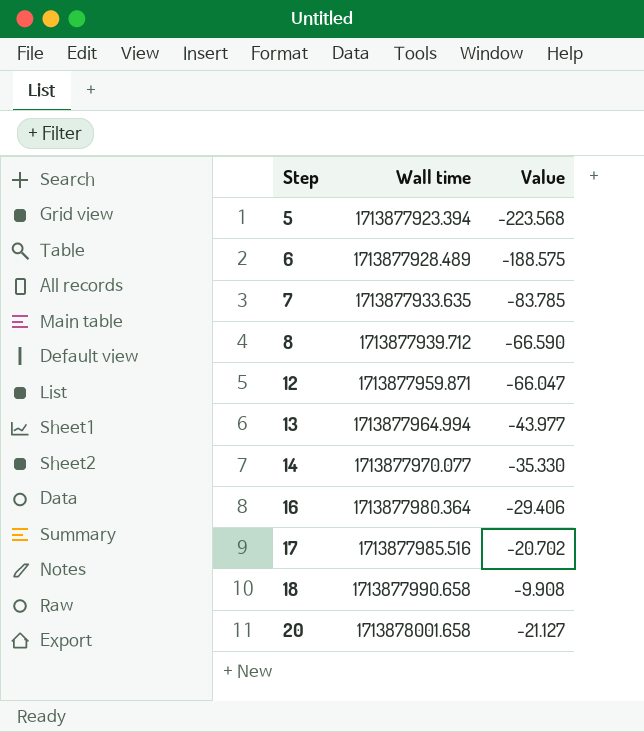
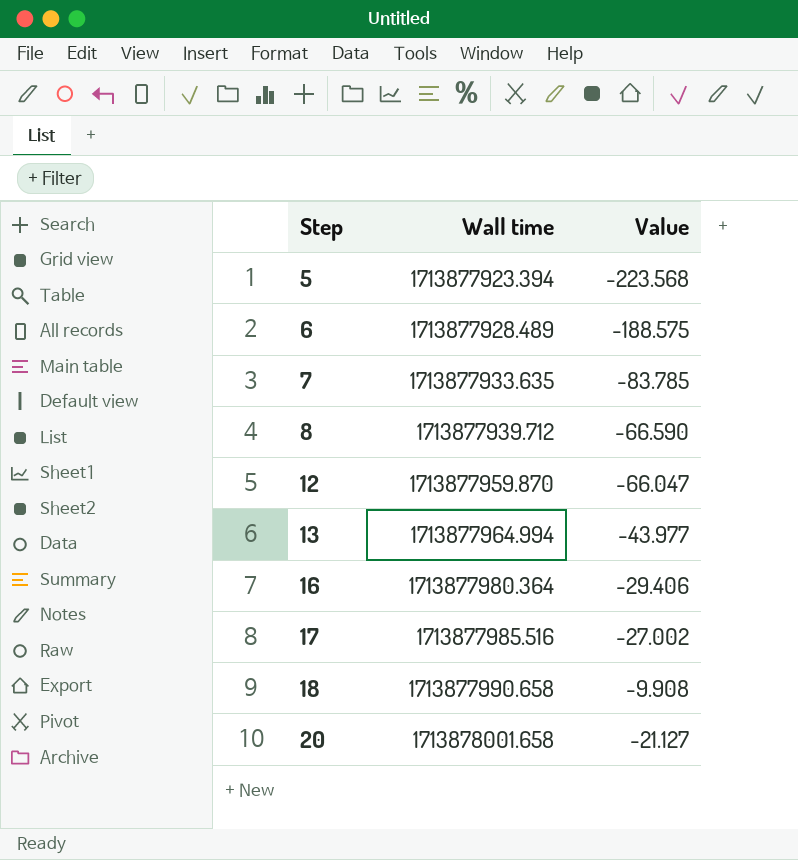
row 14: 1713877970.077 | -35.330 -> none
12 | Wall time: 1713877959.871 -> 1713877959.870
17 | Value: -20.702 -> -27.002

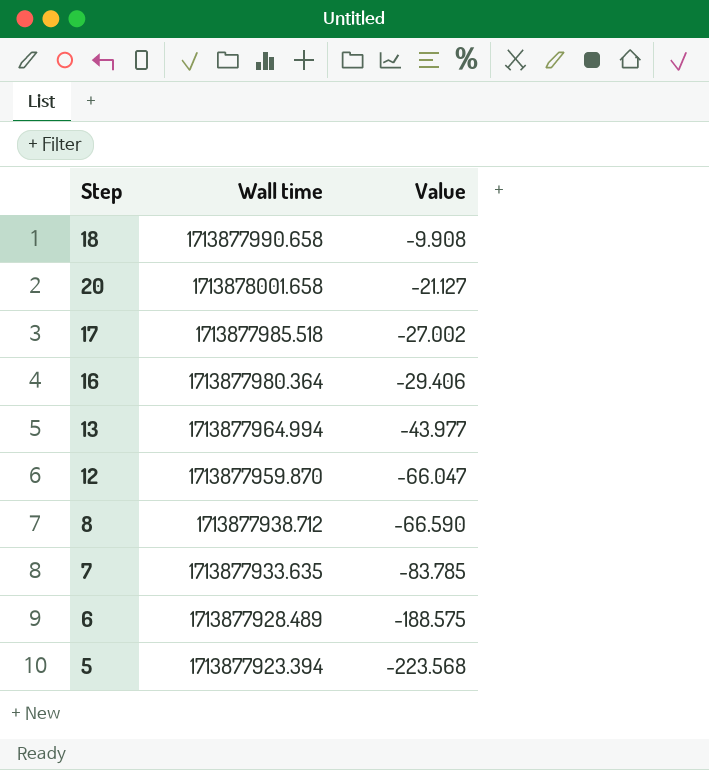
row order: Step ascending -> Value descending
17 | Wall time: 1713877985.516 -> 1713877985.518
8 | Wall time: 1713877939.712 -> 1713877938.712

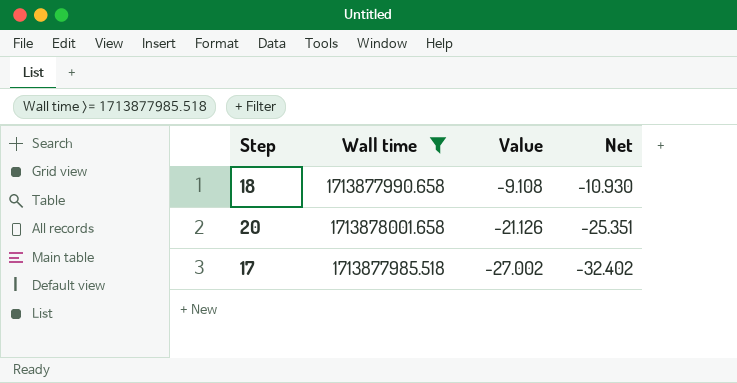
filter: none -> Wall time >= 1713877985.518
column Net | formula: none -> [Value] * 1.2
18 | Value: -9.908 -> -9.108
20 | Value: -21.127 -> -21.126

